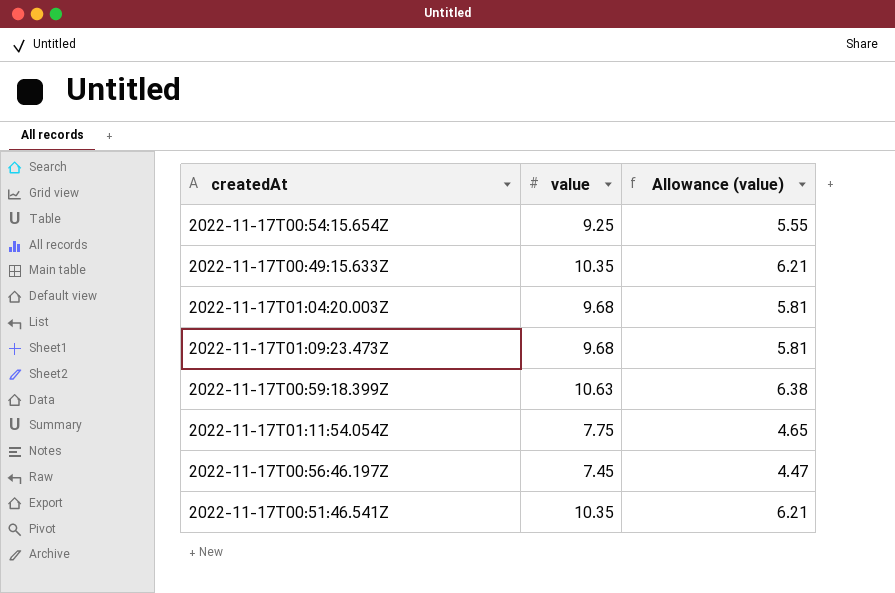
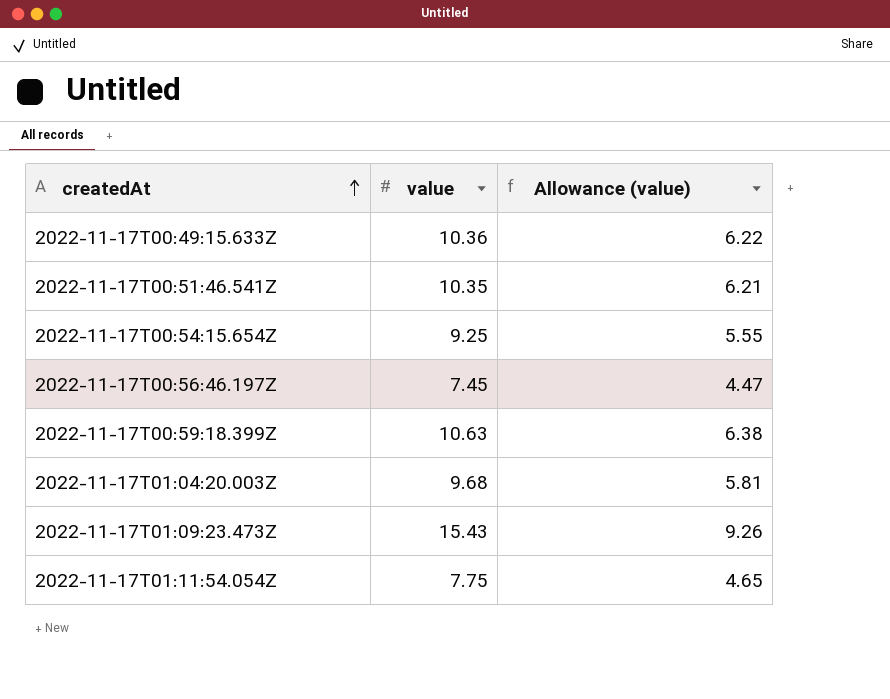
row order: none -> createdAt ascending
2022-11-17T00:49:15.633Z | value: 10.35 -> 10.36
2022-11-17T00:49:15.633Z | Allowance (value): 6.21 -> 6.22
2022-11-17T01:09:23.473Z | value: 9.68 -> 15.43
2022-11-17T01:09:23.473Z | Allowance (value): 5.81 -> 9.26

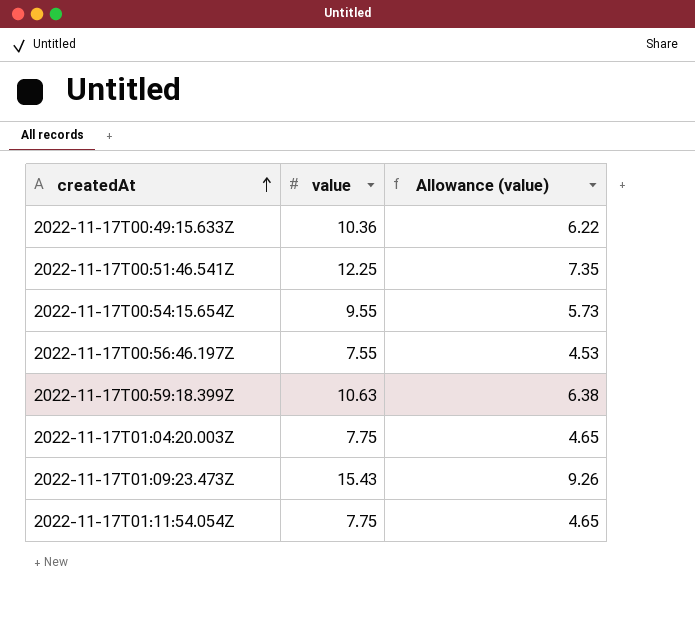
2022-11-17T00:51:46.541Z | value: 10.35 -> 12.25
2022-11-17T00:51:46.541Z | Allowance (value): 6.21 -> 7.35
2022-11-17T00:54:15.654Z | value: 9.25 -> 9.55
2022-11-17T00:54:15.654Z | Allowance (value): 5.55 -> 5.73
2022-11-17T00:56:46.197Z | value: 7.45 -> 7.55
2022-11-17T00:56:46.197Z | Allowance (value): 4.47 -> 4.53
2022-11-17T01:04:20.003Z | value: 9.68 -> 7.75
2022-11-17T01:04:20.003Z | Allowance (value): 5.81 -> 4.65

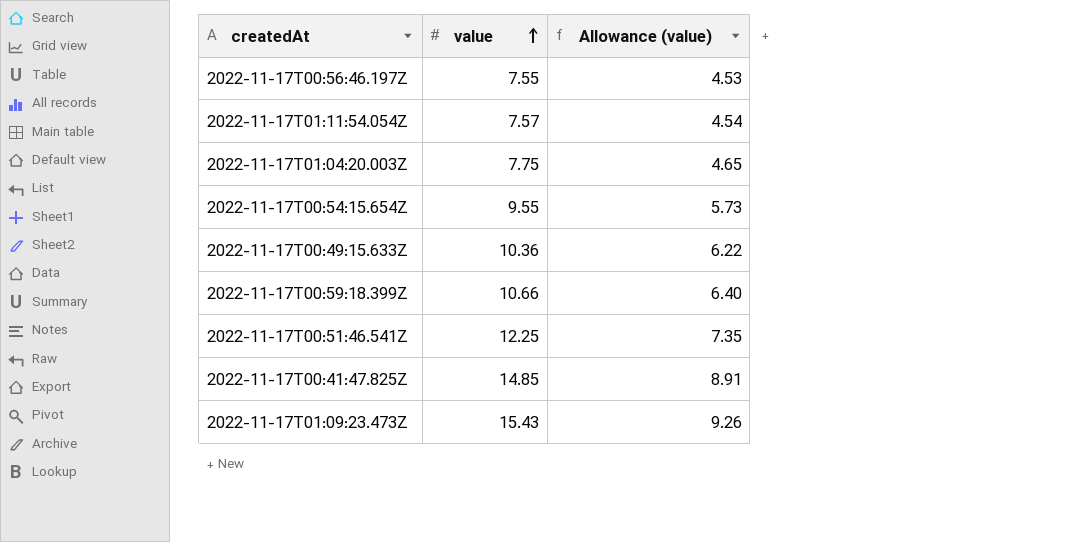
row order: createdAt ascending -> value ascending
2022-11-17T01:11:54.054Z | value: 7.75 -> 7.57
2022-11-17T01:11:54.054Z | Allowance (value): 4.65 -> 4.54
2022-11-17T00:59:18.399Z | value: 10.63 -> 10.66
2022-11-17T00:59:18.399Z | Allowance (value): 6.38 -> 6.40
row 2022-11-17T00:41:47.825Z: none -> 14.85 | 8.91

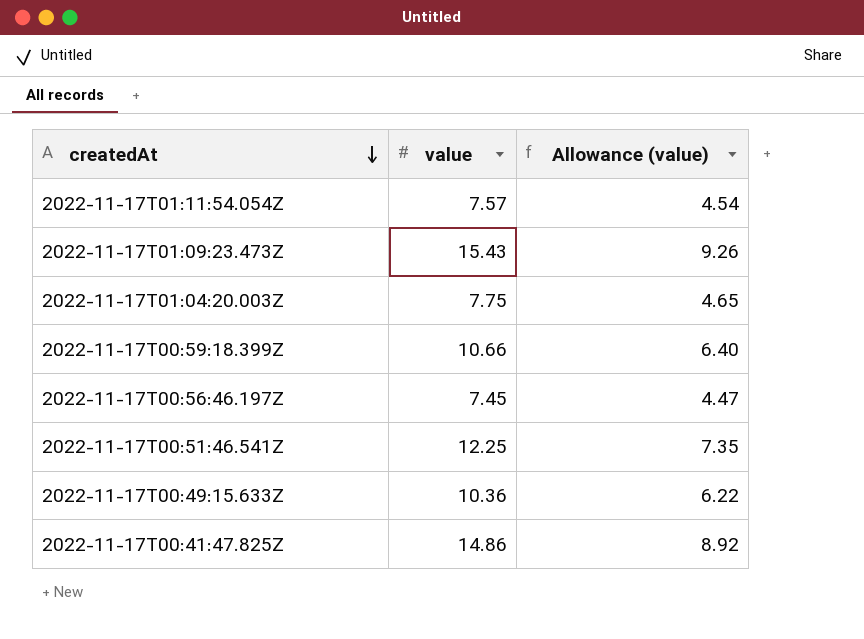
row order: value ascending -> createdAt descending
row 2022-11-17T00:54:15.654Z: 9.55 | 5.73 -> none
2022-11-17T00:56:46.197Z | value: 7.55 -> 7.45
2022-11-17T00:56:46.197Z | Allowance (value): 4.53 -> 4.47
2022-11-17T00:41:47.825Z | value: 14.85 -> 14.86
2022-11-17T00:41:47.825Z | Allowance (value): 8.91 -> 8.92

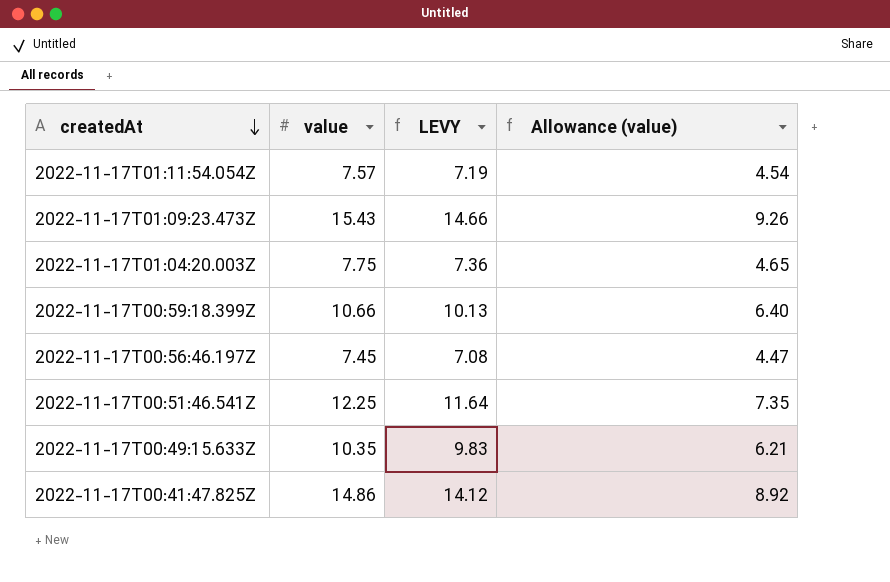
column LEVY | formula: none -> [value] * 0.95
2022-11-17T00:49:15.633Z | value: 10.36 -> 10.35
2022-11-17T00:49:15.633Z | Allowance (value): 6.22 -> 6.21

